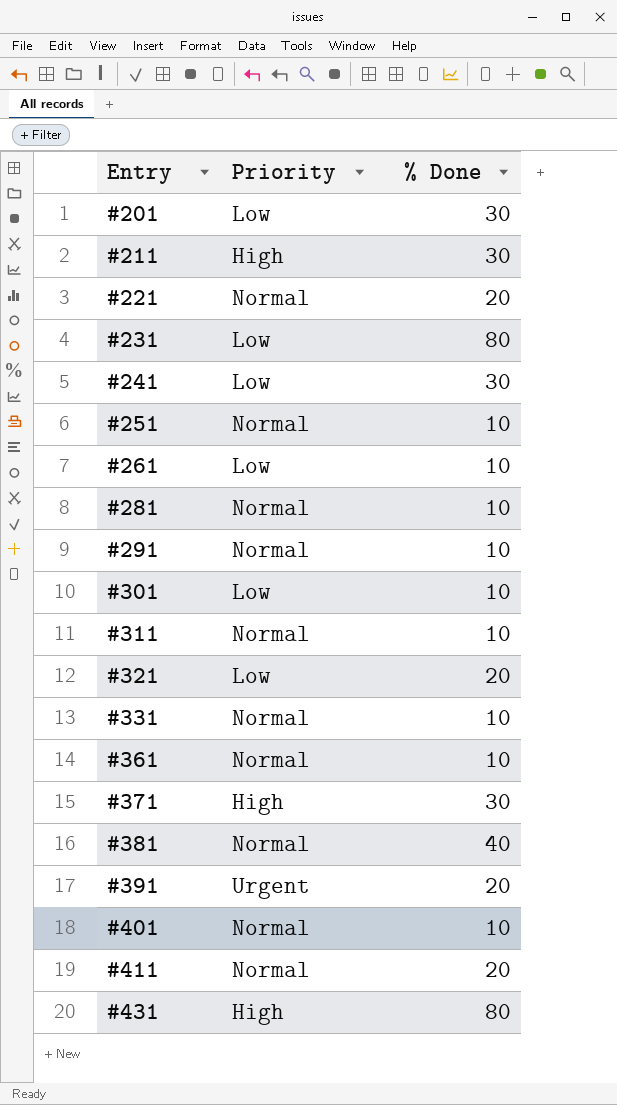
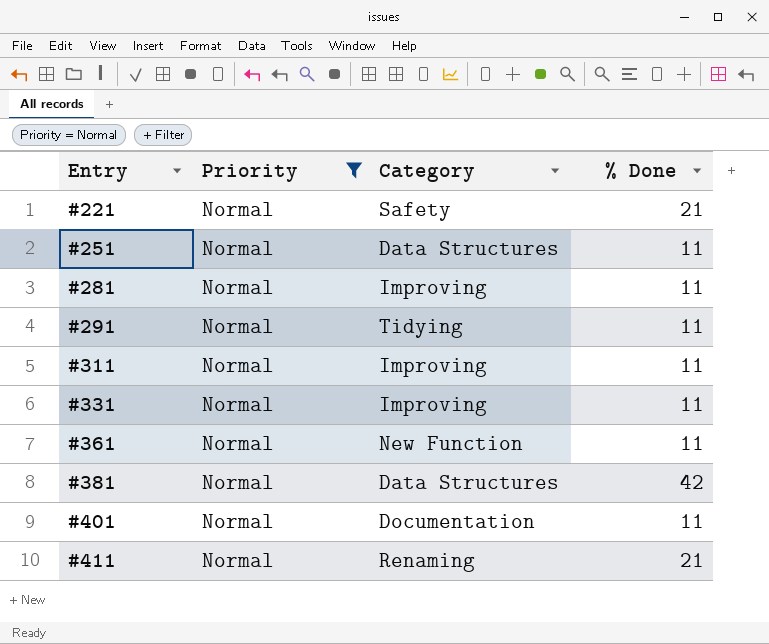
filter: none -> Priority = Normal
column Category | position: none -> 3
#221 | % Done: 20 -> 21
#251 | % Done: 10 -> 11
#281 | % Done: 10 -> 11
#291 | % Done: 10 -> 11
#311 | % Done: 10 -> 11
#331 | % Done: 10 -> 11
#361 | % Done: 10 -> 11
#381 | % Done: 40 -> 42
#401 | % Done: 10 -> 11
#411 | % Done: 20 -> 21

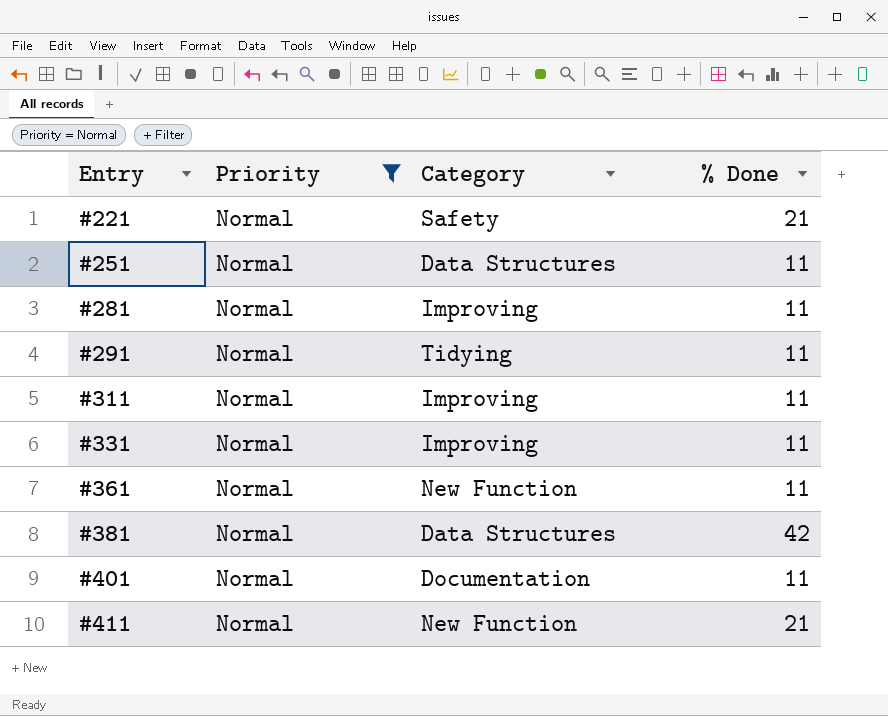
#411 | Category: Renaming -> New Function

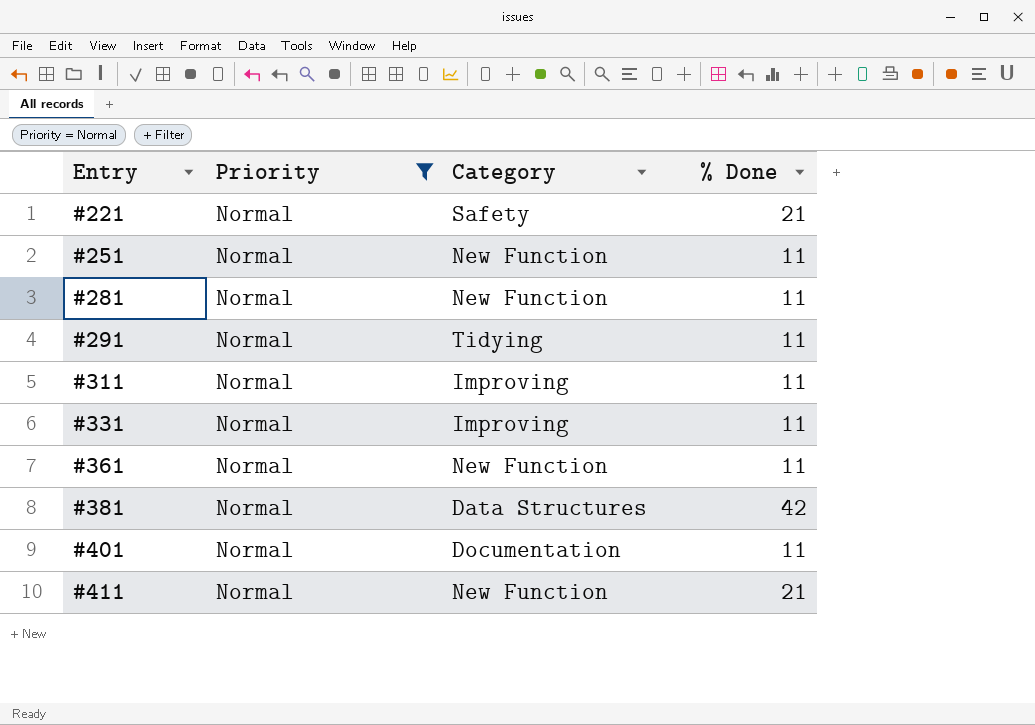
#251 | Category: Data Structures -> New Function
#281 | Category: Improving -> New Function

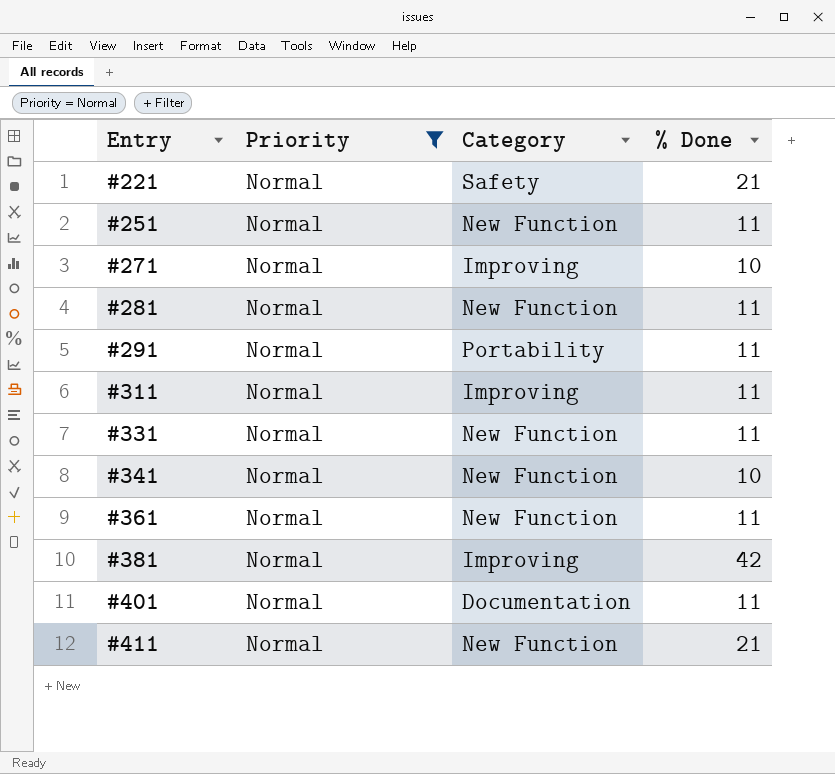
row #271: none -> Normal | Improving | 10
#291 | Category: Tidying -> Portability
#331 | Category: Improving -> New Function
row #341: none -> Normal | New Function | 10
#381 | Category: Data Structures -> Improving

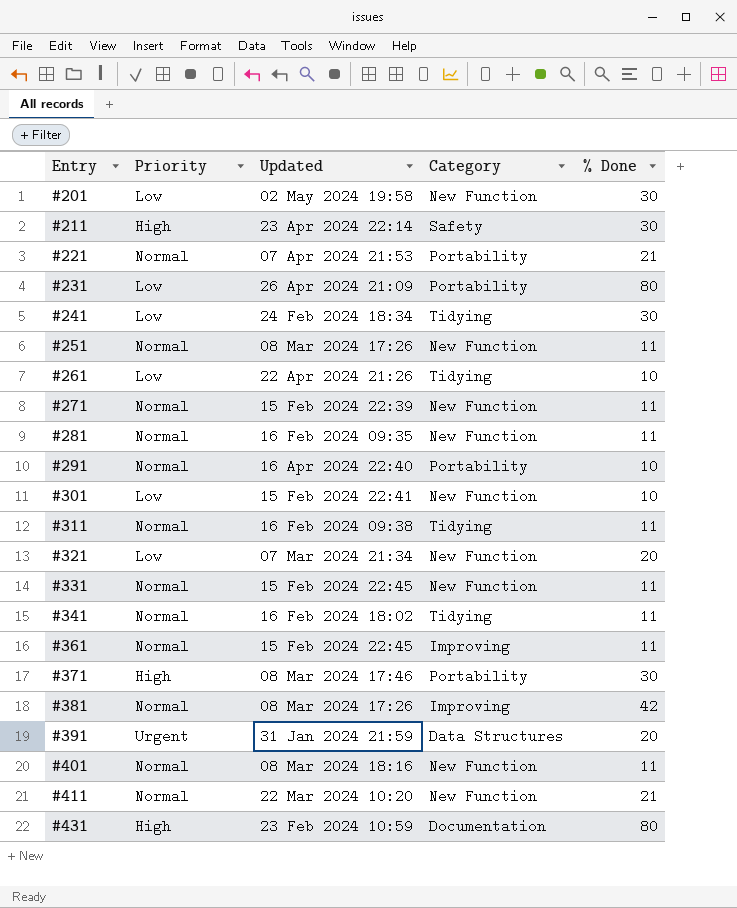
filter: Priority = Normal -> none
column Updated | position: none -> 3
#221 | Category: Safety -> Portability
#271 | Category: Improving -> New Function
#271 | % Done: 10 -> 11
#291 | % Done: 11 -> 10
#311 | Category: Improving -> Tidying
#341 | Category: New Function -> Tidying
#341 | % Done: 10 -> 11
#361 | Category: New Function -> Improving
#401 | Category: Documentation -> New Function

